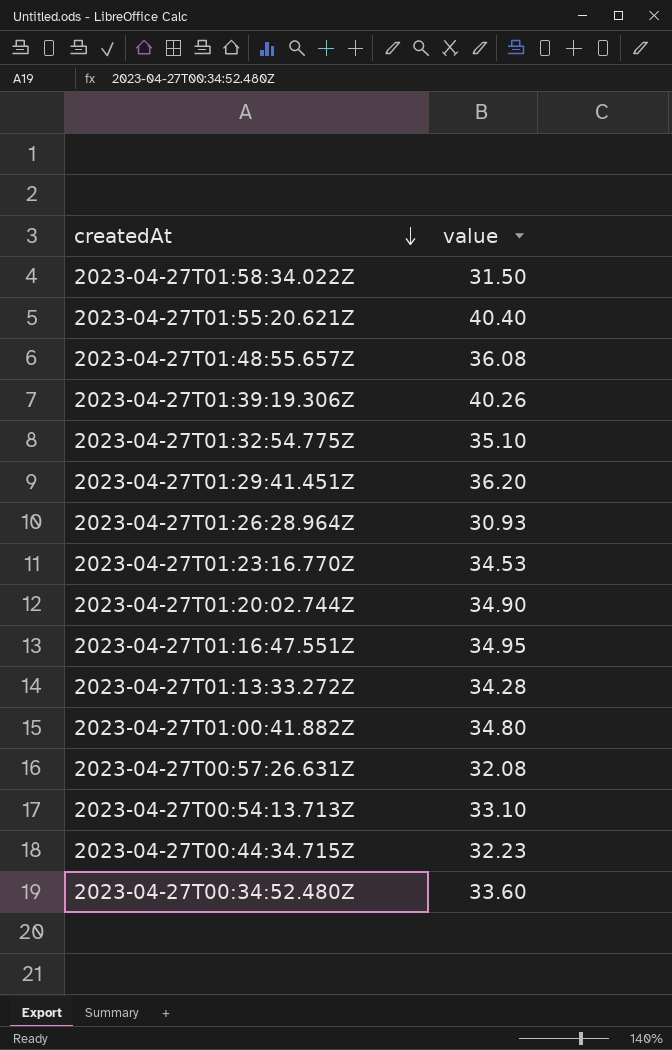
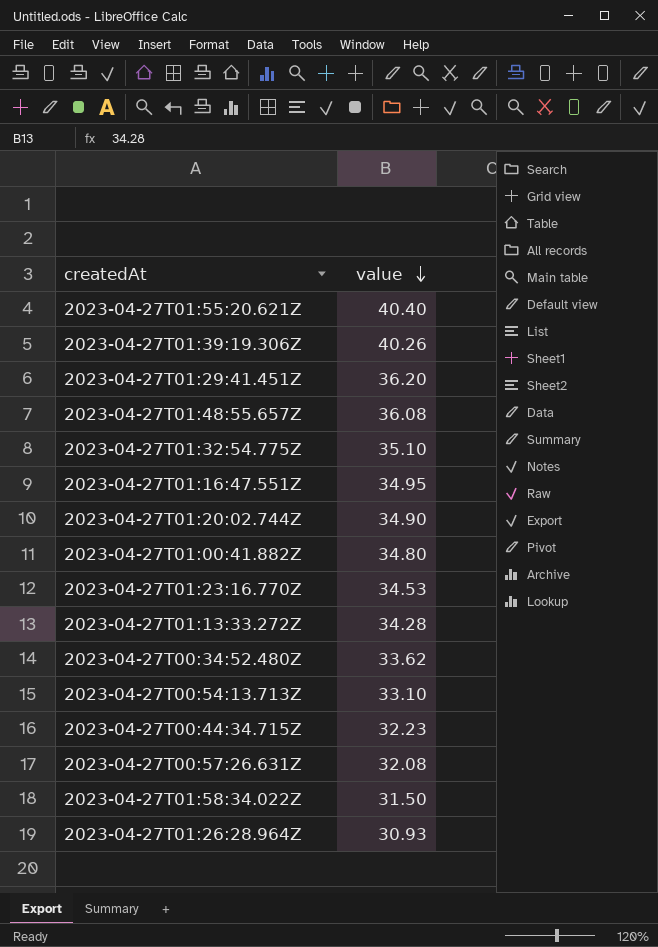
row order: createdAt descending -> value descending
2023-04-27T00:34:52.480Z | value: 33.60 -> 33.62

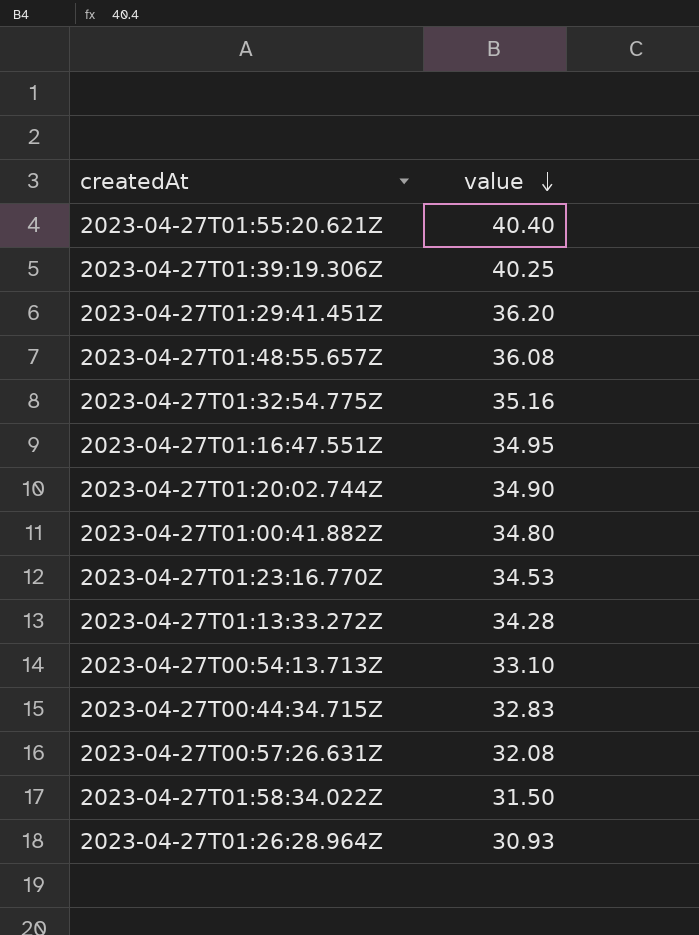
row 2023-04-27T00:34:52.480Z: 33.62 -> none
2023-04-27T01:39:19.306Z | value: 40.26 -> 40.25
2023-04-27T01:32:54.775Z | value: 35.10 -> 35.16
2023-04-27T00:44:34.715Z | value: 32.23 -> 32.83

